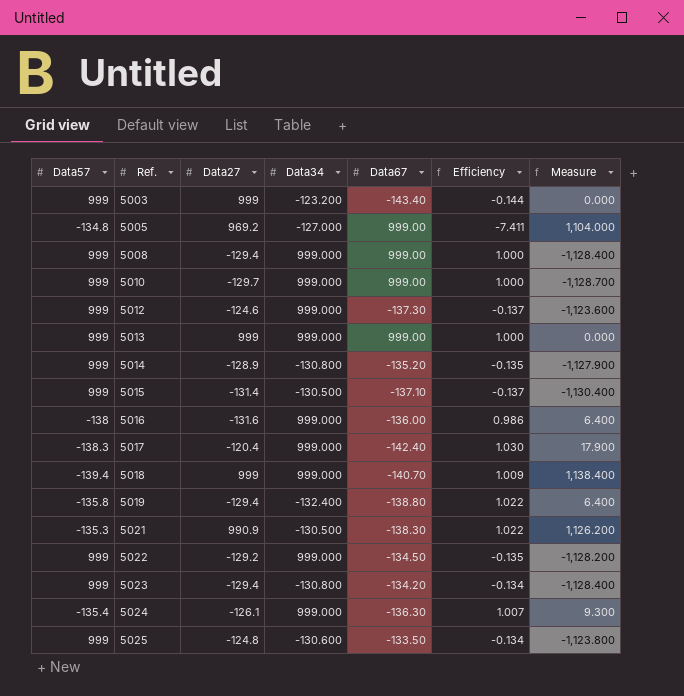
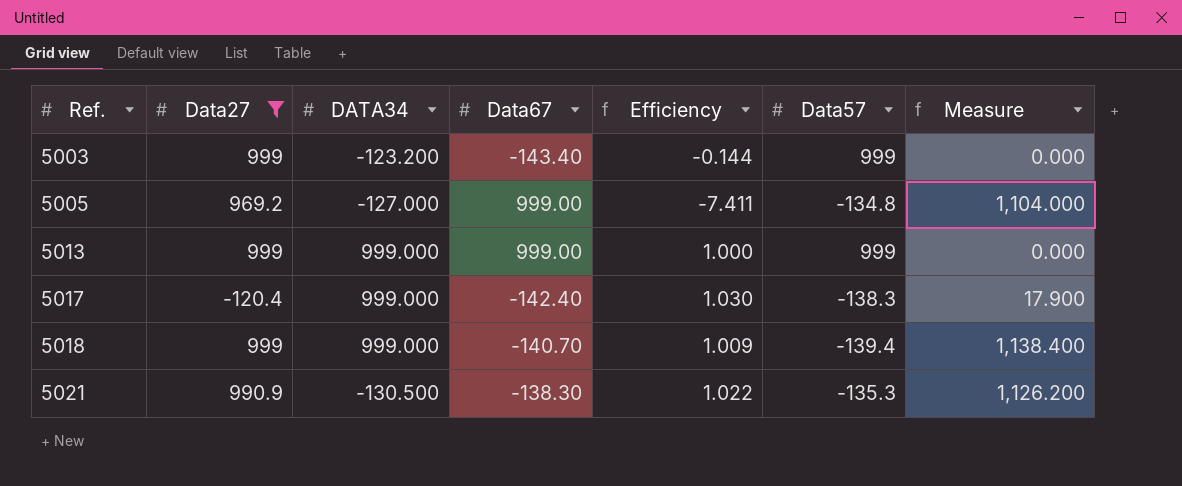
filter: none -> Data27 >= -120.4
column name: Data34 -> DATA34
column Data57 | position: 1 -> 6

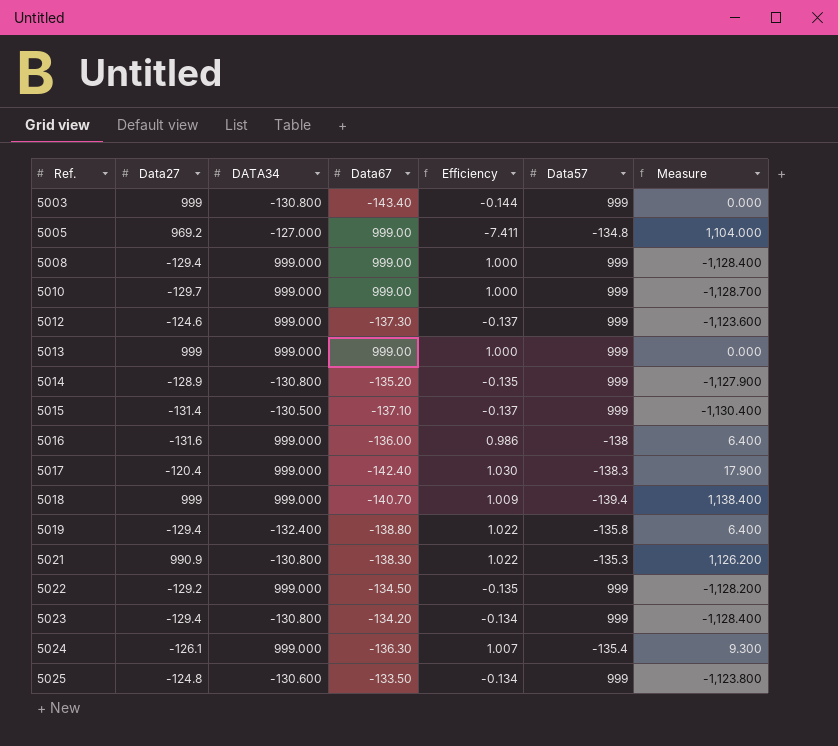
filter: Data27 >= -120.4 -> none
5003 | DATA34: -123.200 -> -130.800
5021 | DATA34: -130.500 -> -130.800

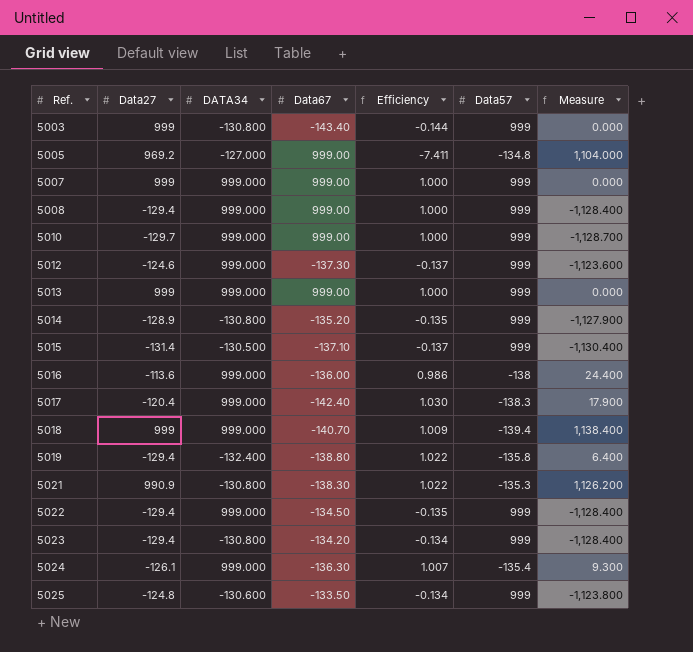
row 5007: none -> 999 | 999.000 | 999.00 | 1.000 | 999 | 0.000
5016 | Data27: -131.6 -> -113.6
5016 | Measure: 6.400 -> 24.400
5022 | Data27: -129.2 -> -129.4
5022 | Measure: -1,128.200 -> -1,128.400

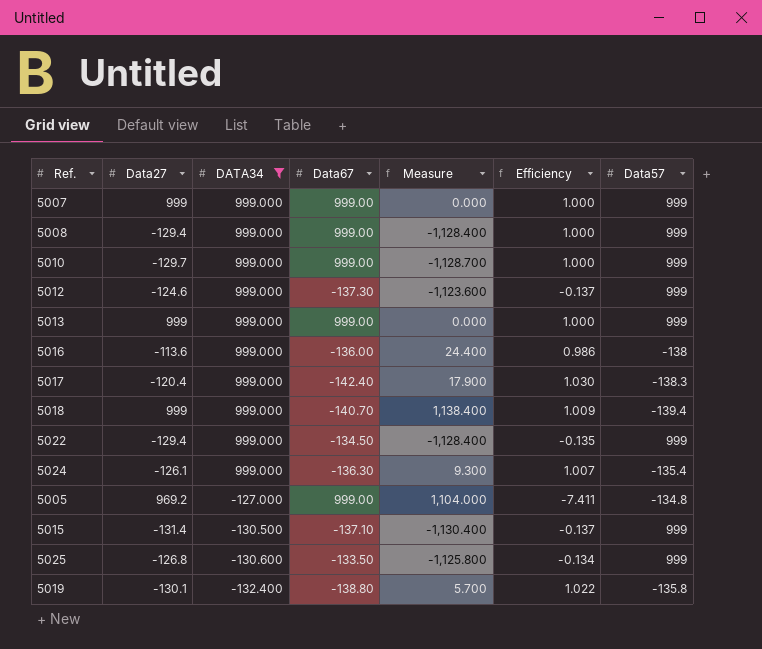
filter: none -> DATA34 != -130.800
row order: Ref. ascending -> DATA34 descending
column Measure | position: 7 -> 5
5025 | Data27: -124.8 -> -126.8
5025 | Measure: -1,123.800 -> -1,125.800
5019 | Data27: -129.4 -> -130.1
5019 | Measure: 6.400 -> 5.700

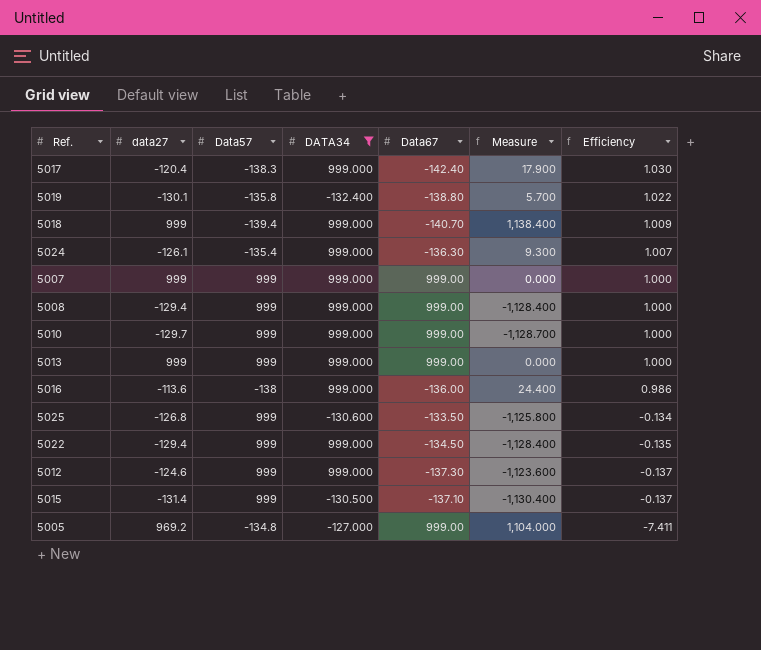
row order: DATA34 descending -> Efficiency descending
column name: Data27 -> data27
column Data57 | position: 7 -> 3

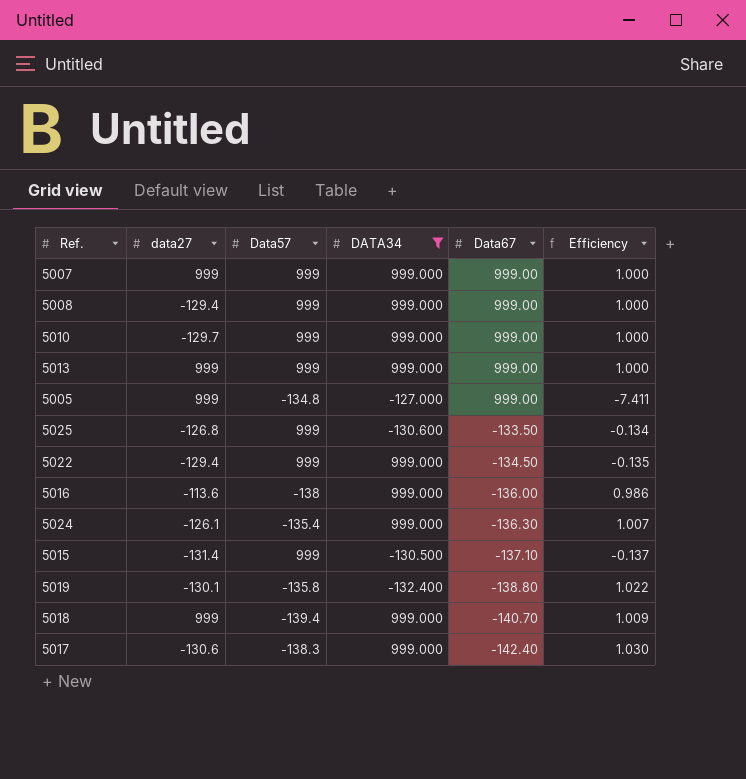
row order: Efficiency descending -> Data67 descending
column Measure | formula: [data27] - [Data57] -> none
row 5012: -124.6 | 999 | 999.000 | -137.30 | -1,123.600 | -0.137 -> none
5005 | data27: 969.2 -> 999
5017 | data27: -120.4 -> -130.6

